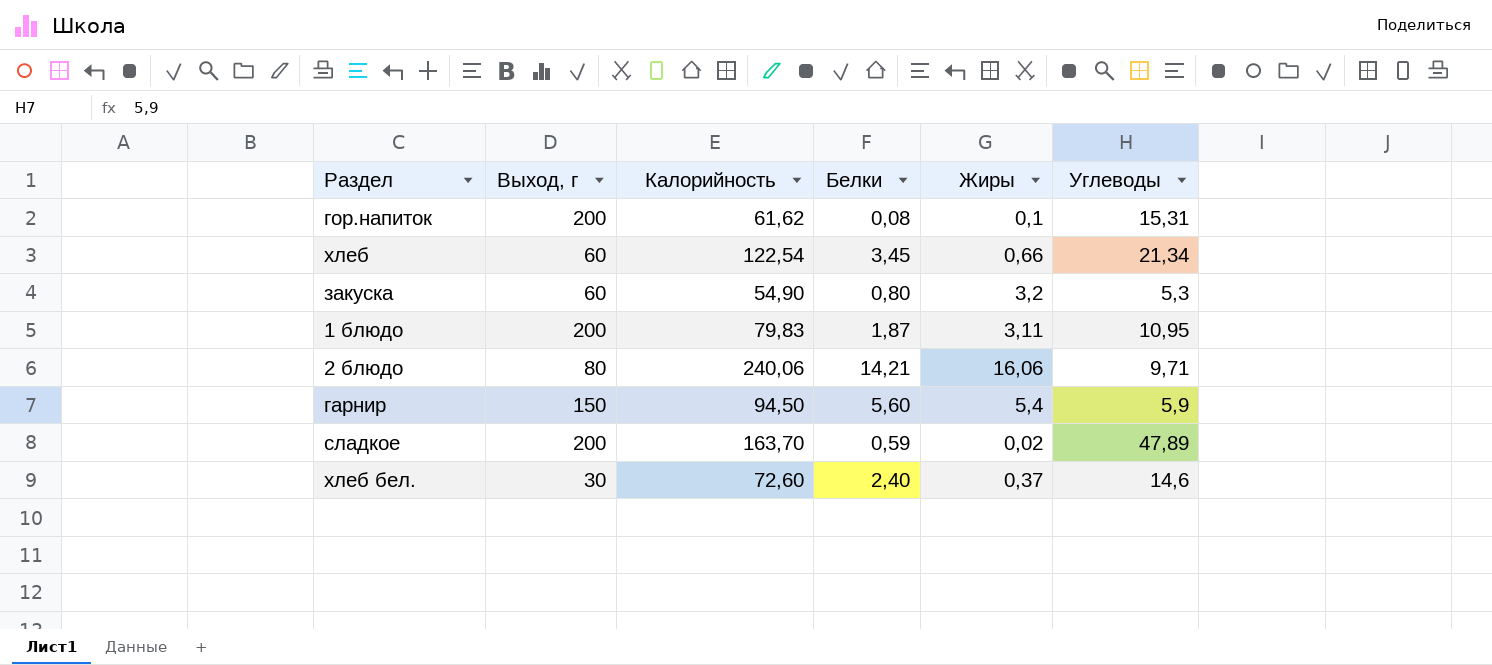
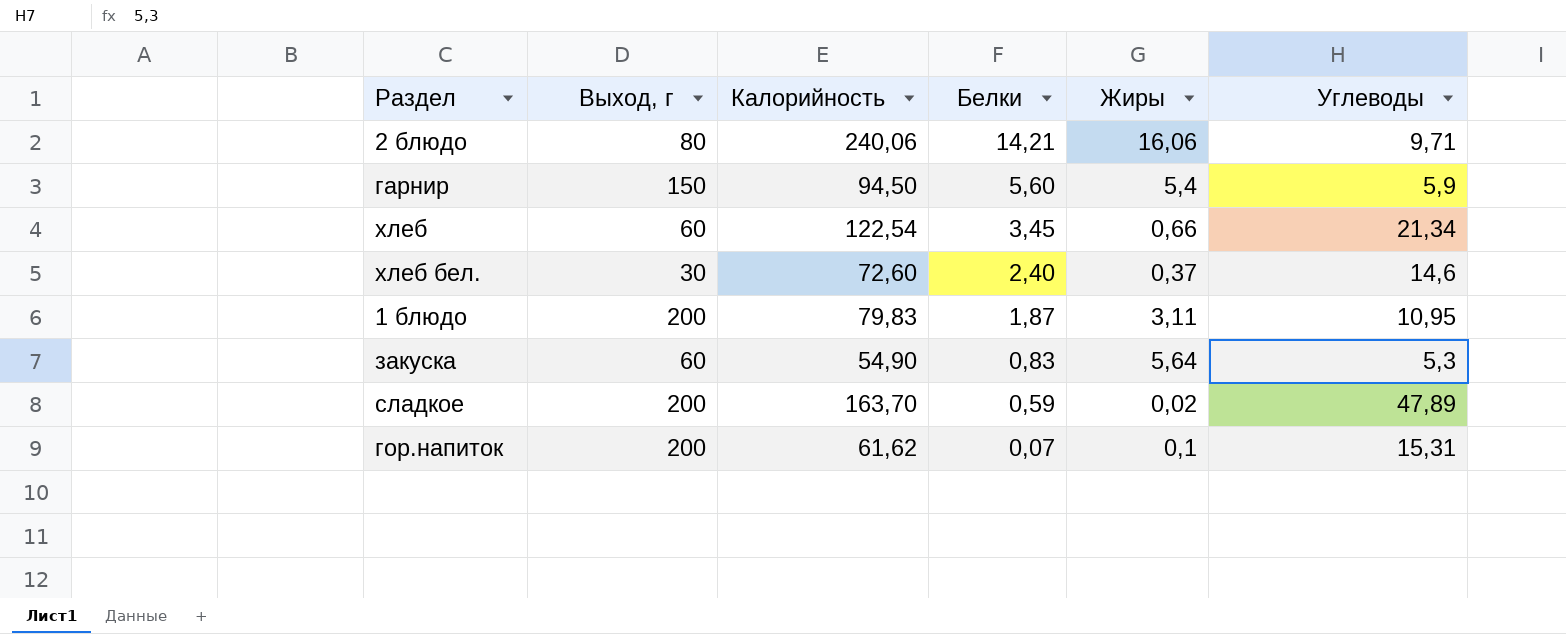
row order: none -> Белки descending
закуска | Белки: 0,80 -> 0,83
закуска | Жиры: 3,2 -> 5,64
гор.напиток | Белки: 0,08 -> 0,07

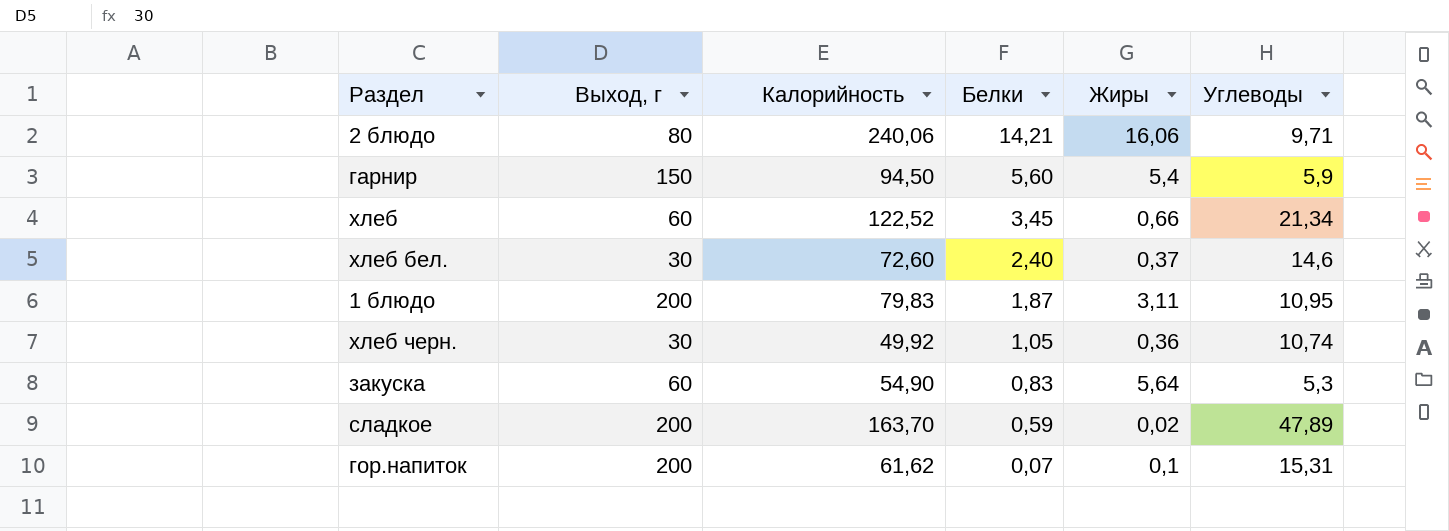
хлеб | Калорийность: 122,54 -> 122,52
row хлеб черн.: none -> 30 | 49,92 | 1,05 | 0,36 | 10,74

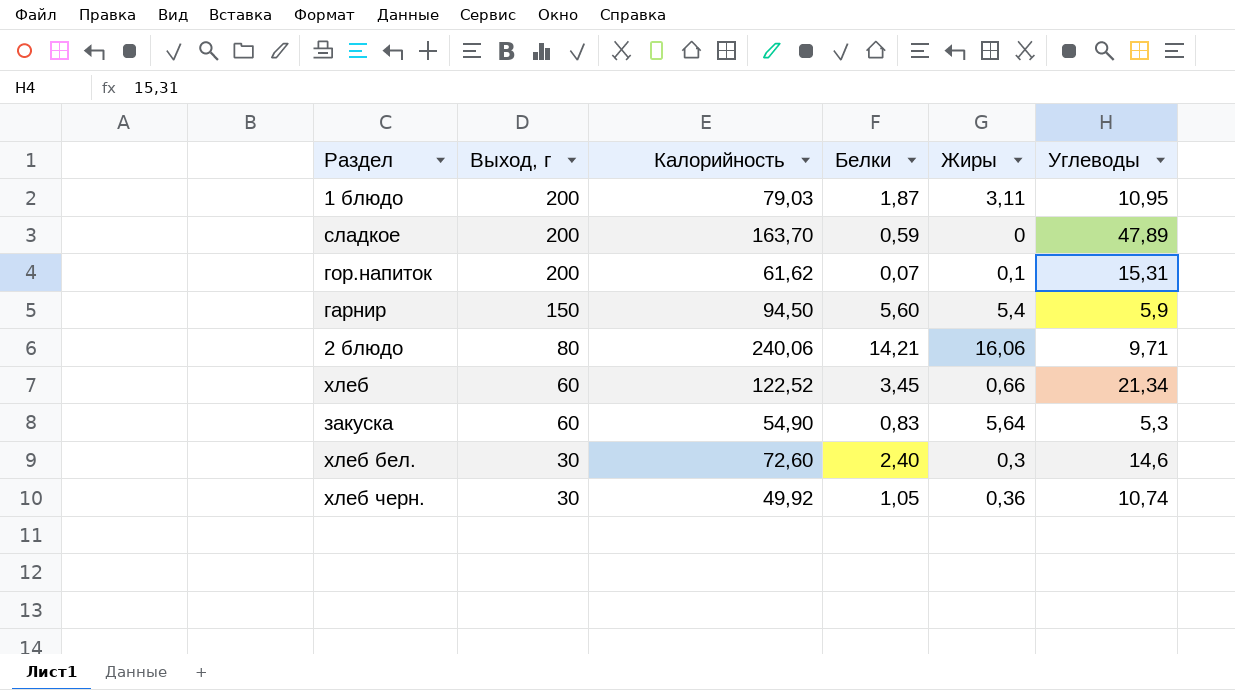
row order: Белки descending -> Выход, г descending
1 блюдо | Калорийность: 79,83 -> 79,03
сладкое | Жиры: 0,02 -> 0
хлеб бел. | Жиры: 0,37 -> 0,3

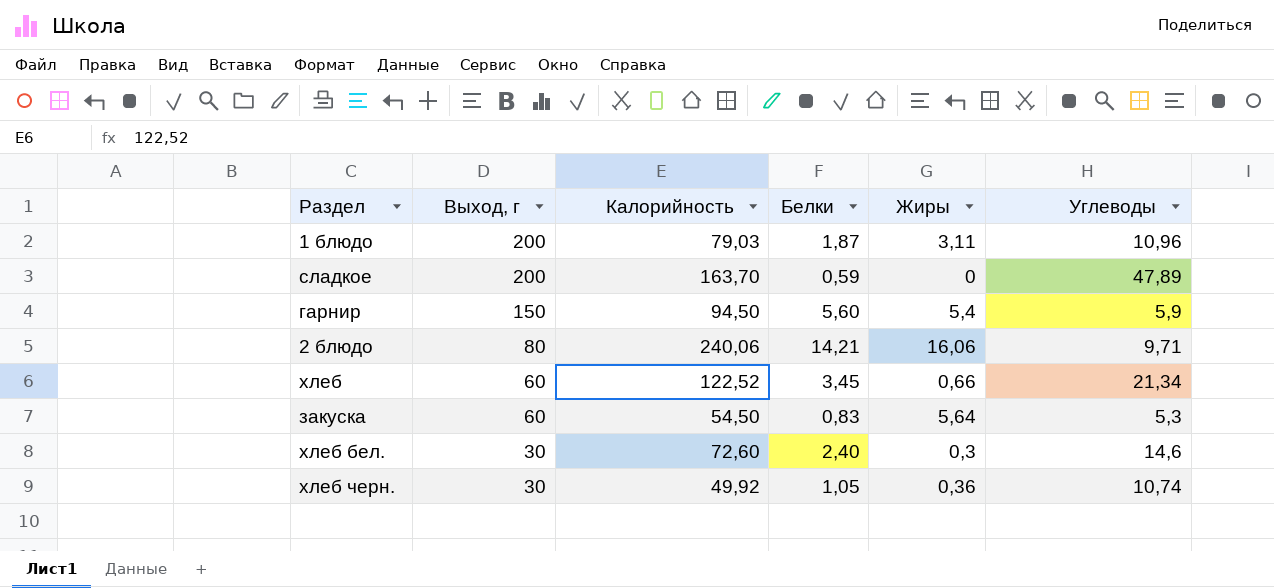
row гор.напиток: 200 | 61,62 | 0,07 | 0,1 | 15,31 -> none
1 блюдо | Углеводы: 10,95 -> 10,96
закуска | Калорийность: 54,90 -> 54,50

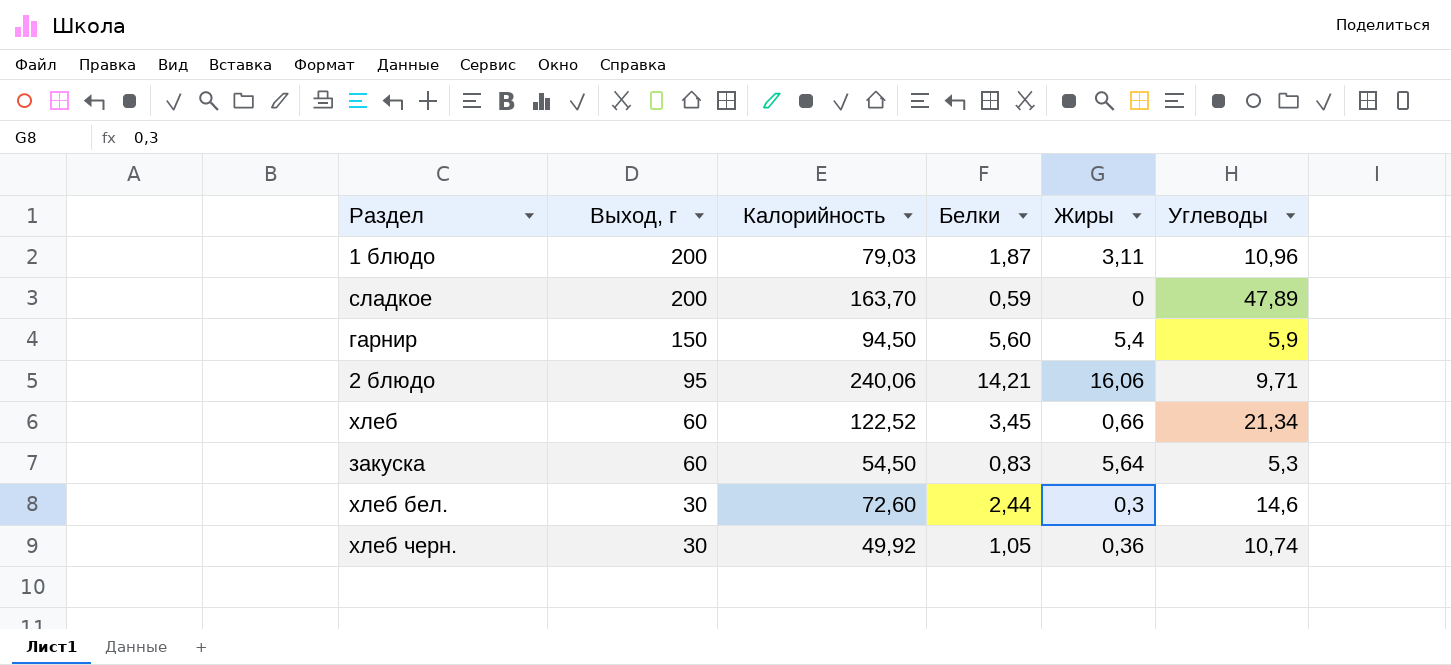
2 блюдо | Выход, г: 80 -> 95
хлеб бел. | Белки: 2,40 -> 2,44

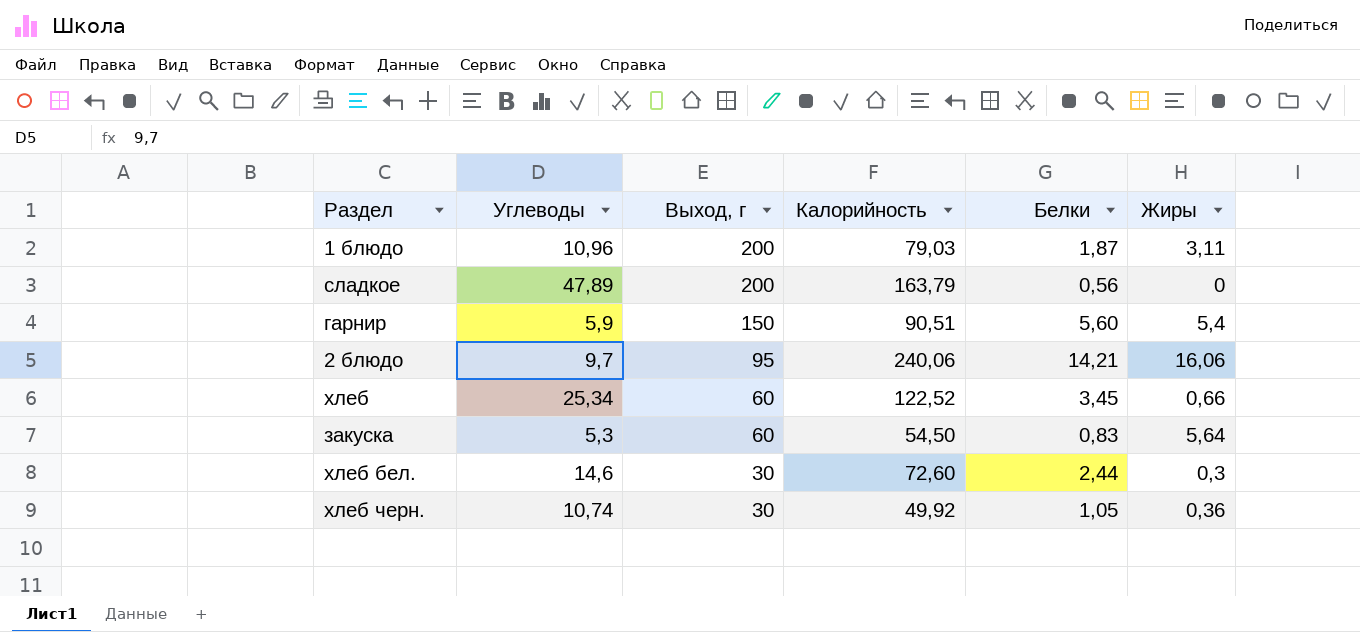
column Углеводы | position: 6 -> 2
сладкое | Калорийность: 163,70 -> 163,79
сладкое | Белки: 0,59 -> 0,56
гарнир | Калорийность: 94,50 -> 90,51
2 блюдо | Углеводы: 9,71 -> 9,7
хлеб | Углеводы: 21,34 -> 25,34

